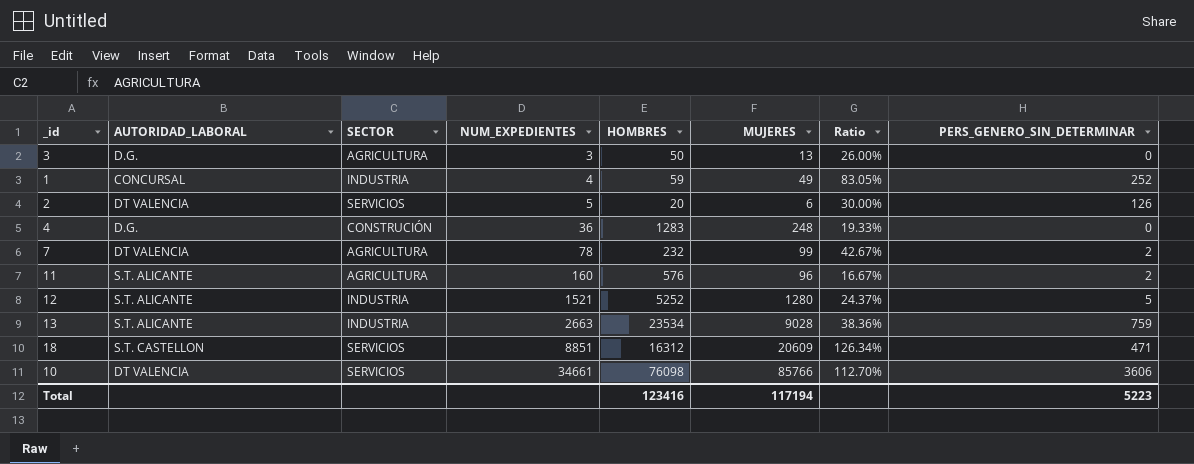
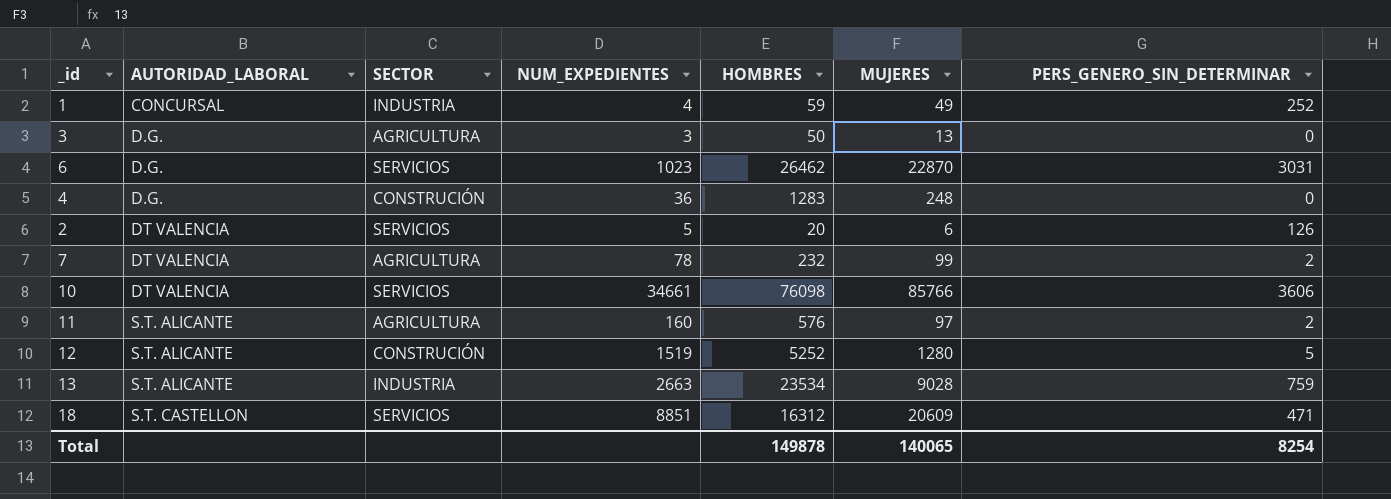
row order: NUM_EXPEDIENTES ascending -> AUTORIDAD_LABORAL ascending
column Ratio | formula: [MUJERES] / [HOMBRES] -> none
row 6: none -> D.G. | SERVICIOS | 1023 | 26462 | 22870 | 3031
11 | MUJERES: 96 -> 97
12 | SECTOR: INDUSTRIA -> CONSTRUCIÓN
12 | NUM_EXPEDIENTES: 1521 -> 1519
Total | HOMBRES: 123416 -> 149878
Total | MUJERES: 117194 -> 140065
Total | PERS_GENERO_SIN_DETERMINAR: 5223 -> 8254

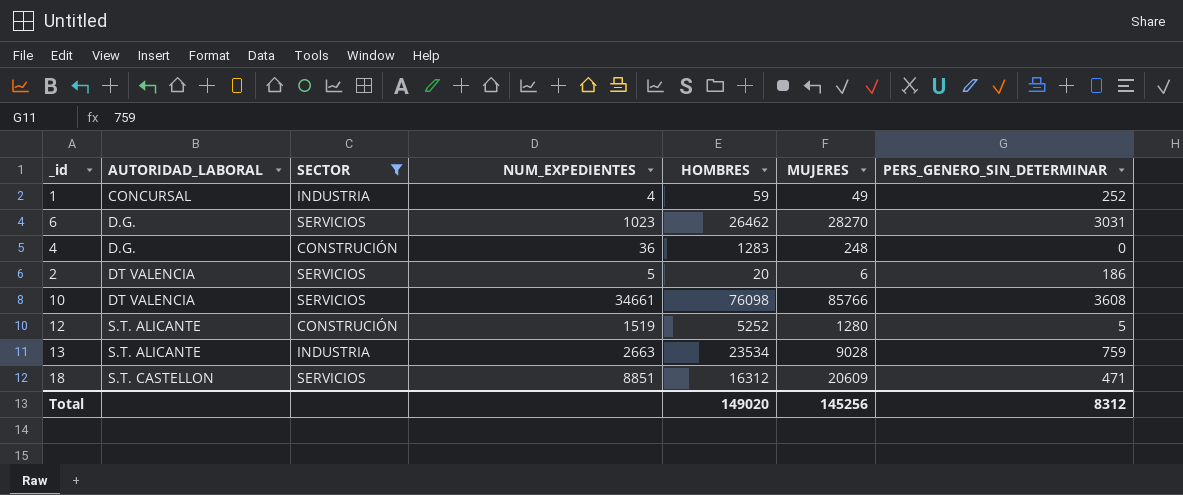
filter: none -> SECTOR != AGRICULTURA
6 | MUJERES: 22870 -> 28270
2 | PERS_GENERO_SIN_DETERMINAR: 126 -> 186
10 | PERS_GENERO_SIN_DETERMINAR: 3606 -> 3608
Total | HOMBRES: 149878 -> 149020
Total | MUJERES: 140065 -> 145256
Total | PERS_GENERO_SIN_DETERMINAR: 8254 -> 8312

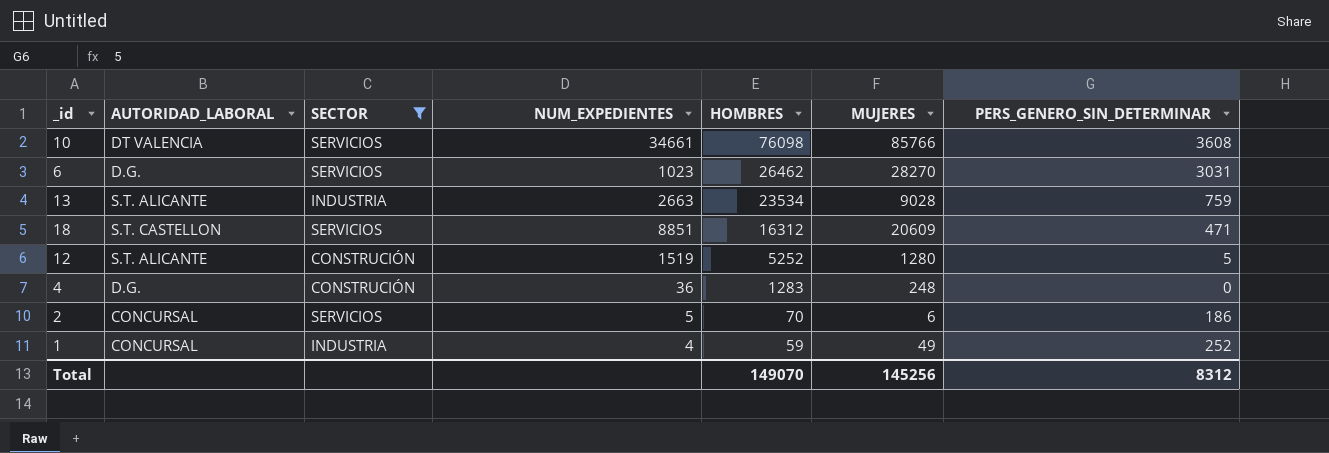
row order: AUTORIDAD_LABORAL ascending -> HOMBRES descending
2 | AUTORIDAD_LABORAL: DT VALENCIA -> CONCURSAL
2 | HOMBRES: 20 -> 70
Total | HOMBRES: 149020 -> 149070

